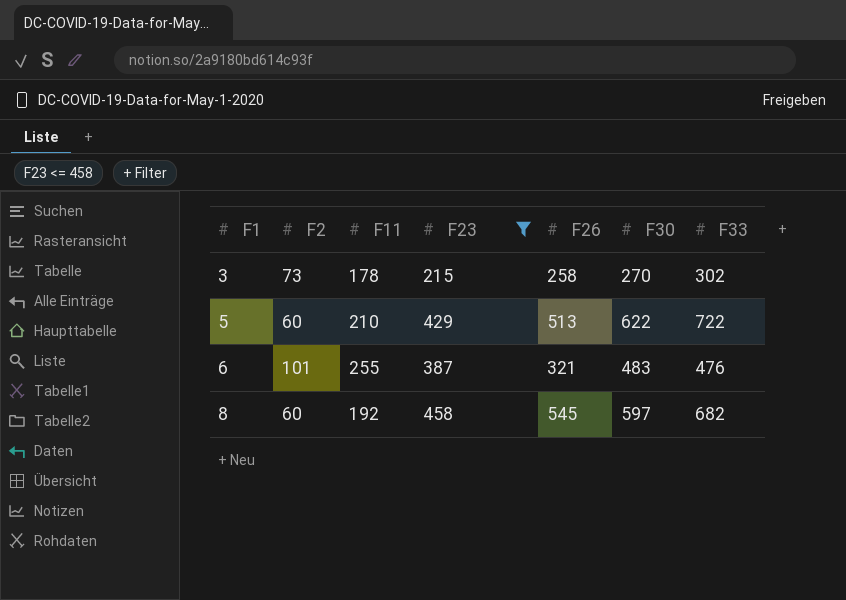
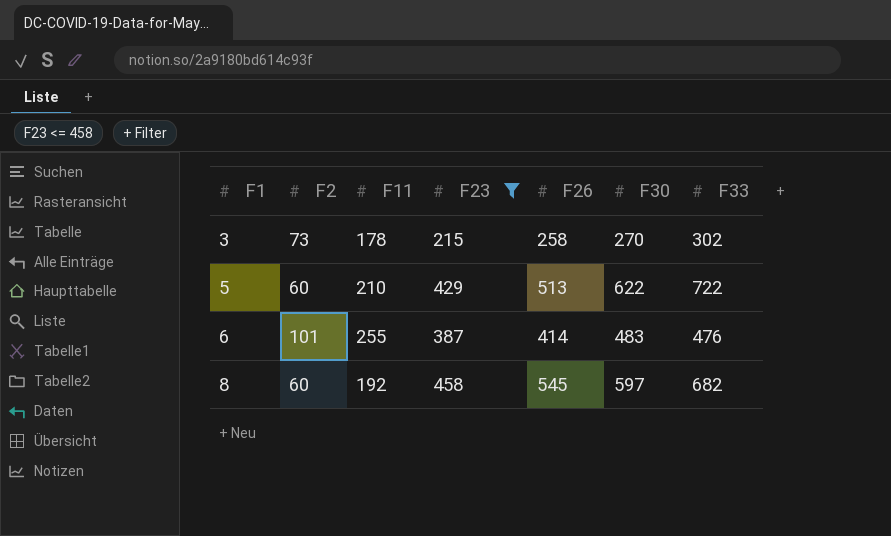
6 | F26: 321 -> 414

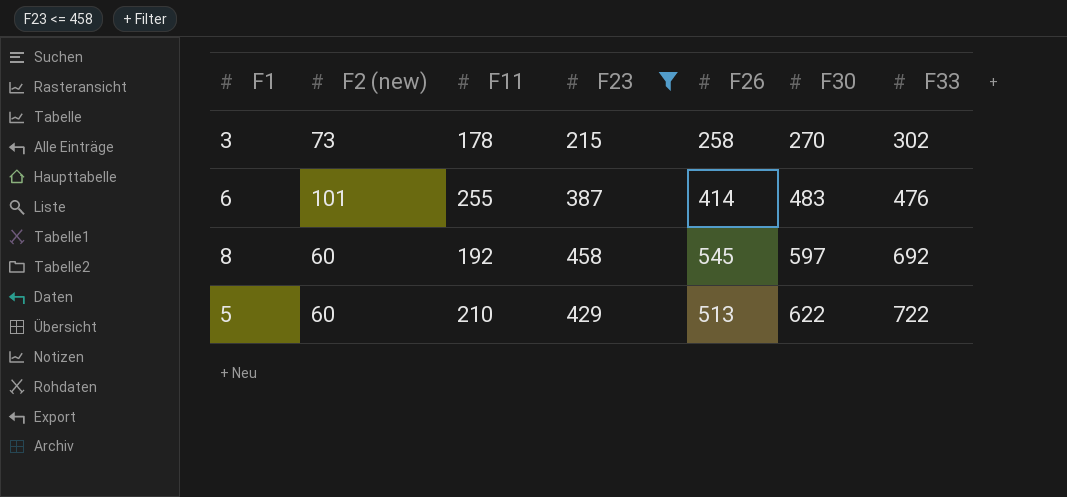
row order: F1 ascending -> F30 ascending
column name: F2 -> F2 (new)
8 | F33: 682 -> 692

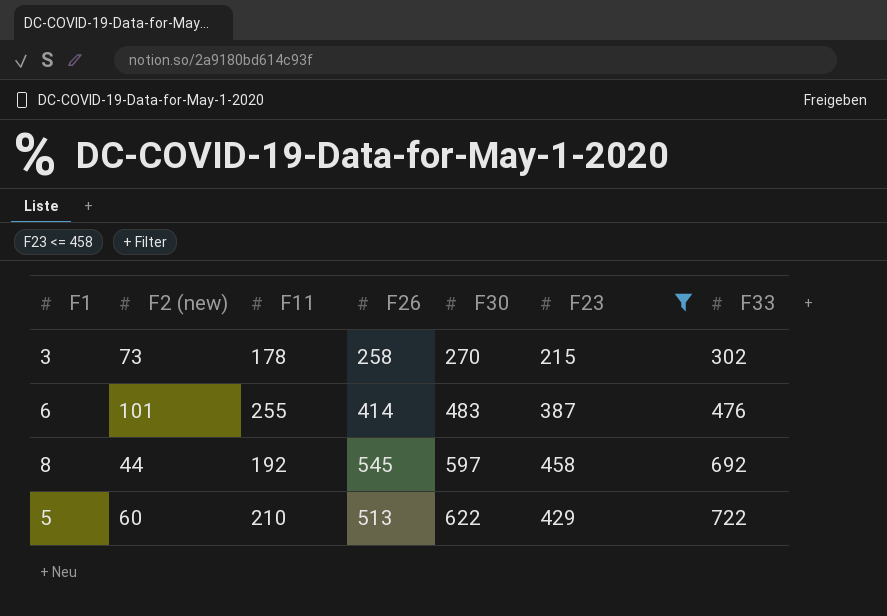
column F23 | position: 4 -> 6
8 | F2 (new): 60 -> 44

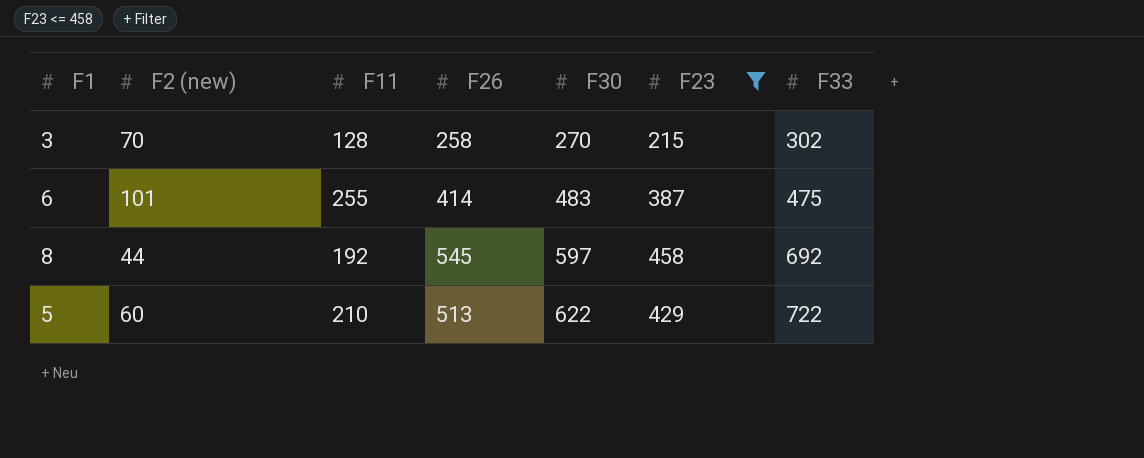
3 | F2 (new): 73 -> 70
3 | F11: 178 -> 128
6 | F33: 476 -> 475

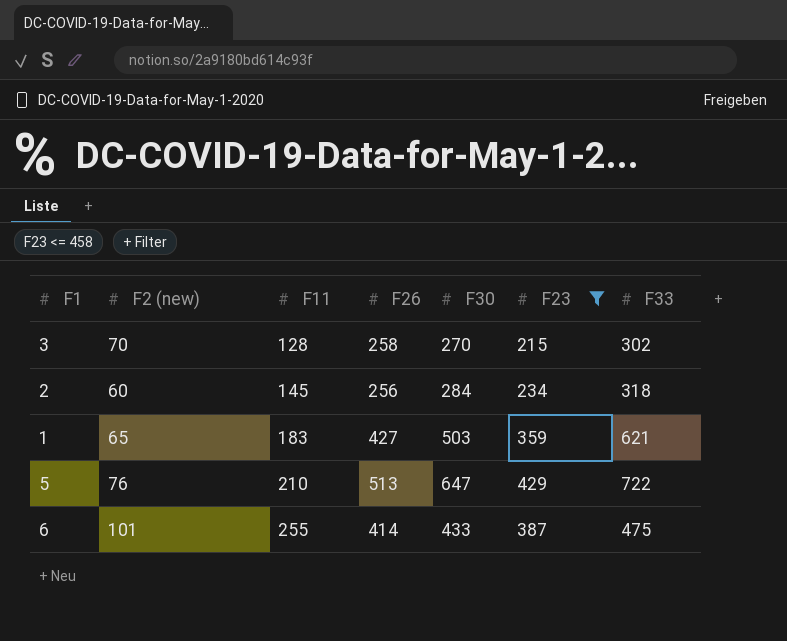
row order: F30 ascending -> F11 ascending
row 8: 44 | 192 | 545 | 597 | 458 | 692 -> none
row 2: none -> 60 | 145 | 256 | 284 | 234 | 318
row 1: none -> 65 | 183 | 427 | 503 | 359 | 621
5 | F2 (new): 60 -> 76
5 | F30: 622 -> 647
6 | F30: 483 -> 433

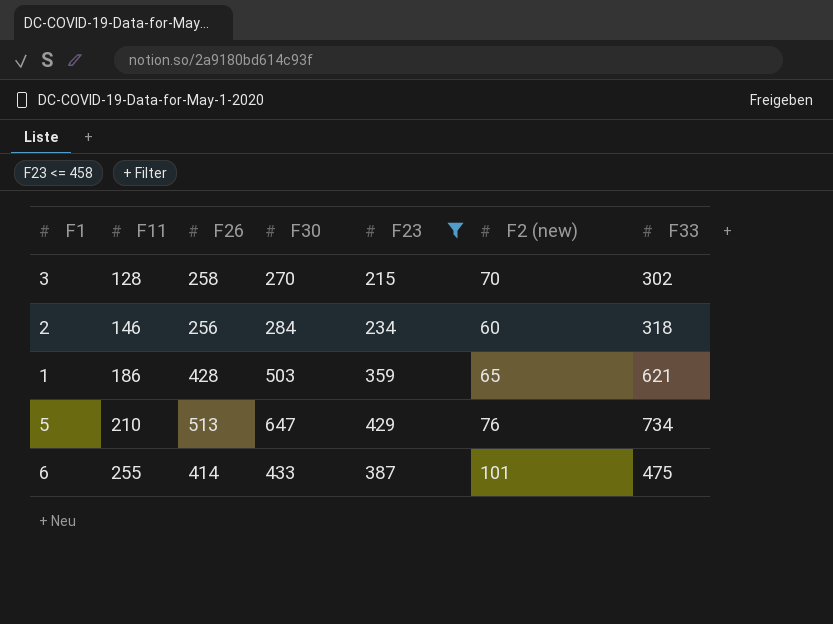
column F2 (new) | position: 2 -> 6
2 | F11: 145 -> 146
1 | F11: 183 -> 186
1 | F26: 427 -> 428
5 | F33: 722 -> 734

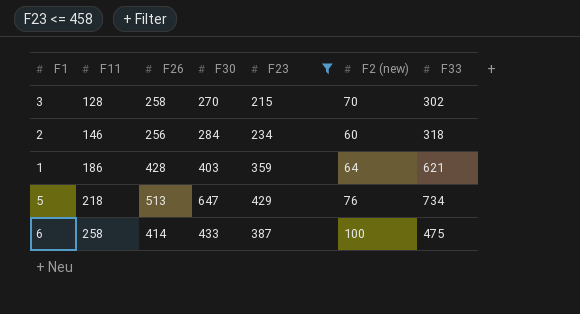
1 | F30: 503 -> 403
1 | F2 (new): 65 -> 64
5 | F11: 210 -> 218
6 | F11: 255 -> 258
6 | F2 (new): 101 -> 100

